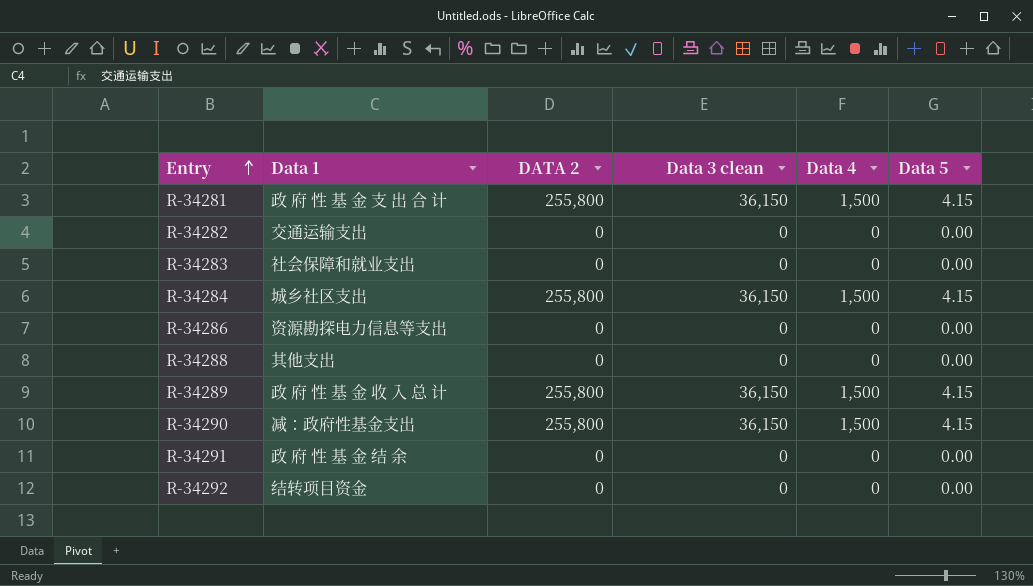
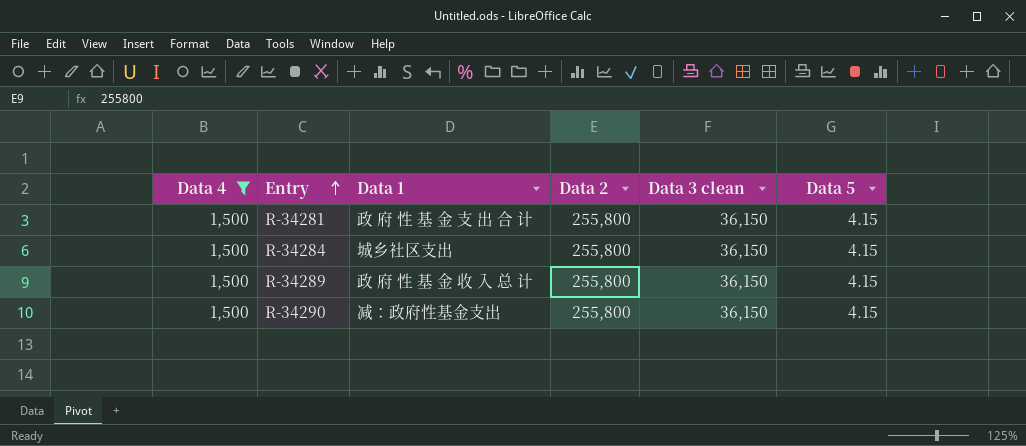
filter: none -> Data 4 = 1,500
column Data 4 | position: 5 -> 1
column name: DATA 2 -> Data 2

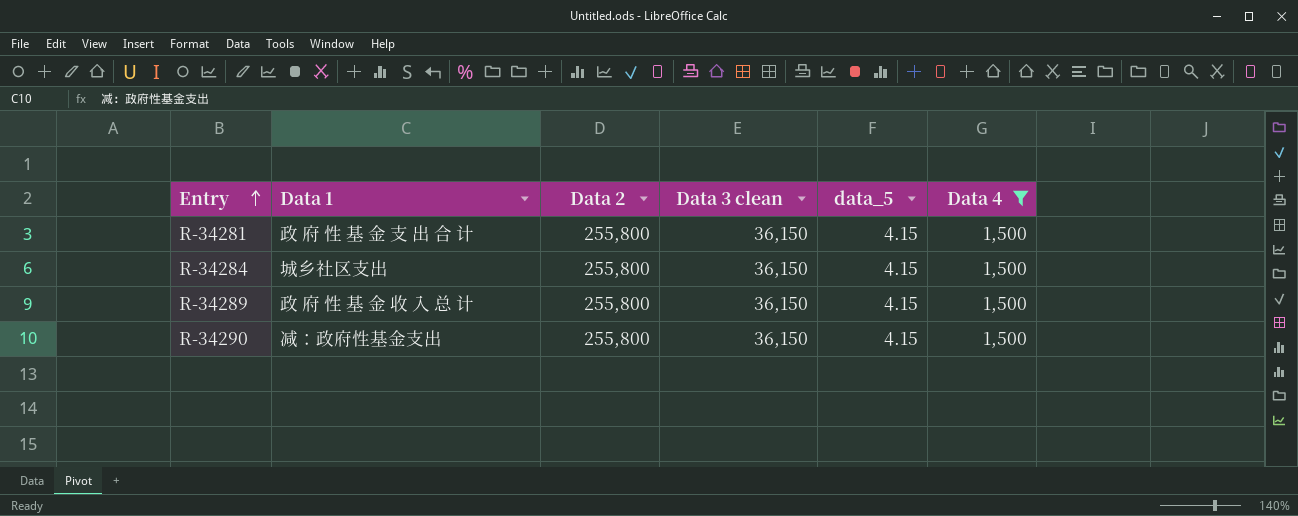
column name: Data 5 -> data_5
column Data 4 | position: 1 -> 6

